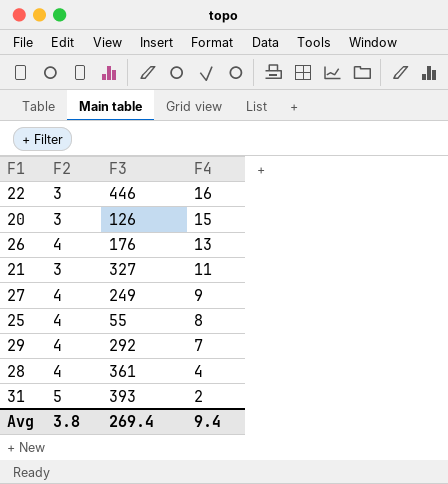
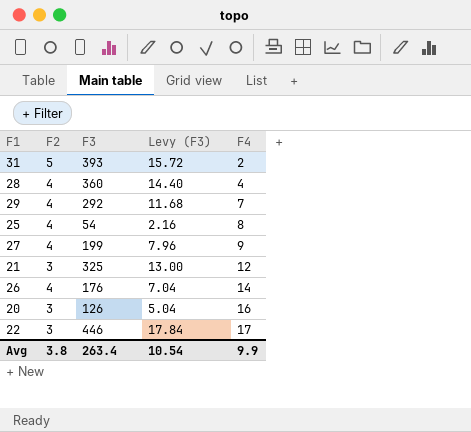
row order: F4 descending -> F4 ascending
column Levy (F3) | formula: none -> [F3] * 0.04
28 | F3: 361 -> 360
25 | F3: 55 -> 54
27 | F3: 249 -> 199
21 | F3: 327 -> 325
21 | F4: 11 -> 12
26 | F4: 13 -> 14
20 | F4: 15 -> 16
22 | F4: 16 -> 17
Avg | F3: 269.4 -> 263.4
Avg | F4: 9.4 -> 9.9

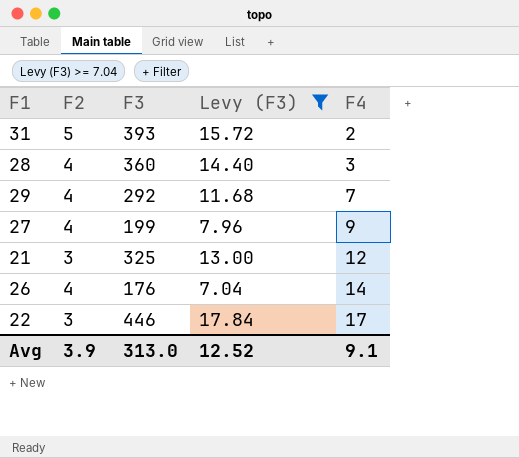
filter: none -> Levy (F3) >= 7.04
28 | F4: 4 -> 3
Avg | F2: 3.8 -> 3.9
Avg | F3: 263.4 -> 313.0
Avg | Levy (F3): 10.54 -> 12.52
Avg | F4: 9.9 -> 9.1

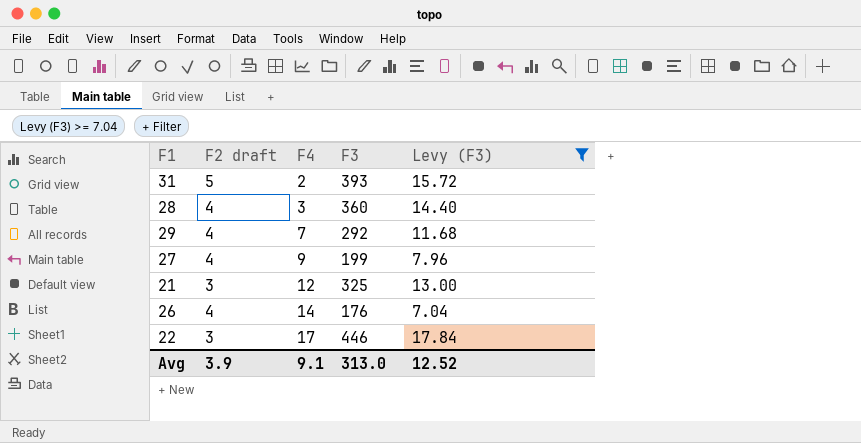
column name: F2 -> F2 draft
column F4 | position: 5 -> 3

